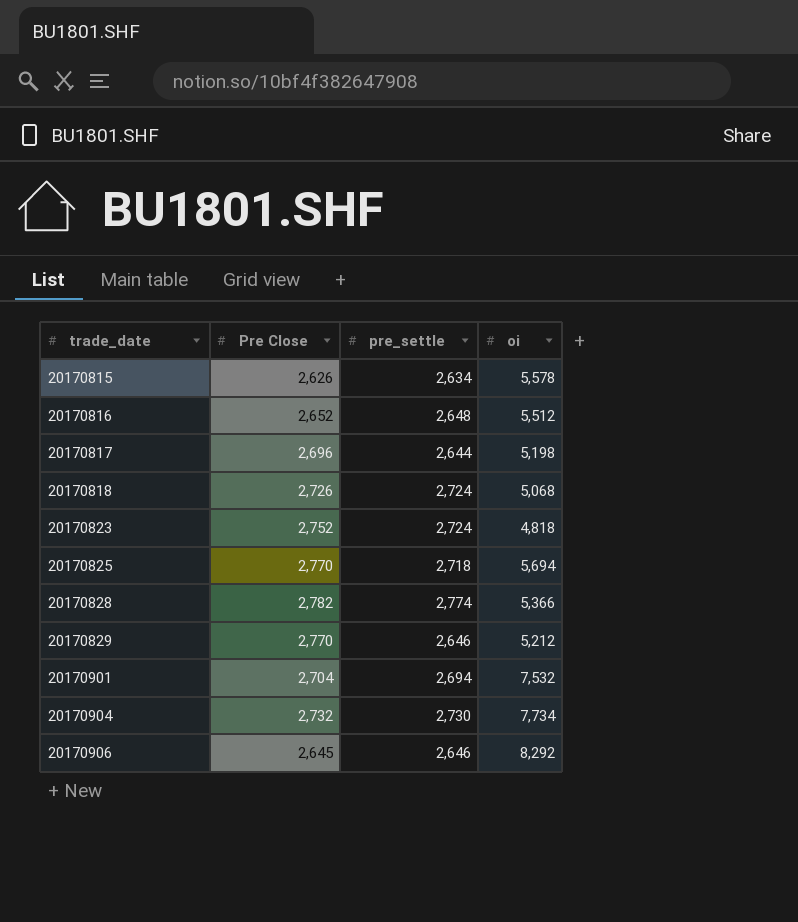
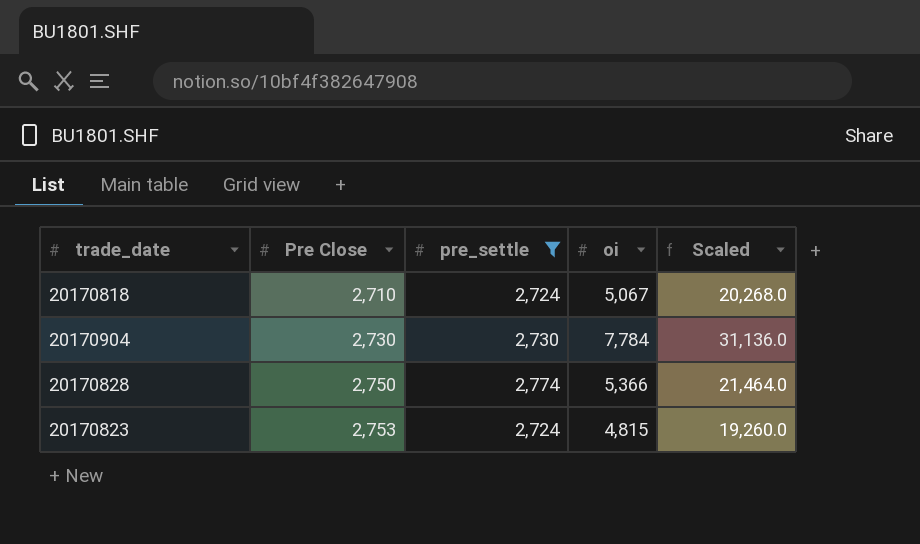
filter: none -> pre_settle >= 2,724
row order: trade_date ascending -> Pre Close ascending
column Scaled | formula: none -> [oi] * 4
20170818 | Pre Close: 2,726 -> 2,710
20170818 | oi: 5,068 -> 5,067
20170904 | Pre Close: 2,732 -> 2,730
20170904 | oi: 7,734 -> 7,784
20170828 | Pre Close: 2,782 -> 2,750
20170823 | Pre Close: 2,752 -> 2,753
20170823 | oi: 4,818 -> 4,815

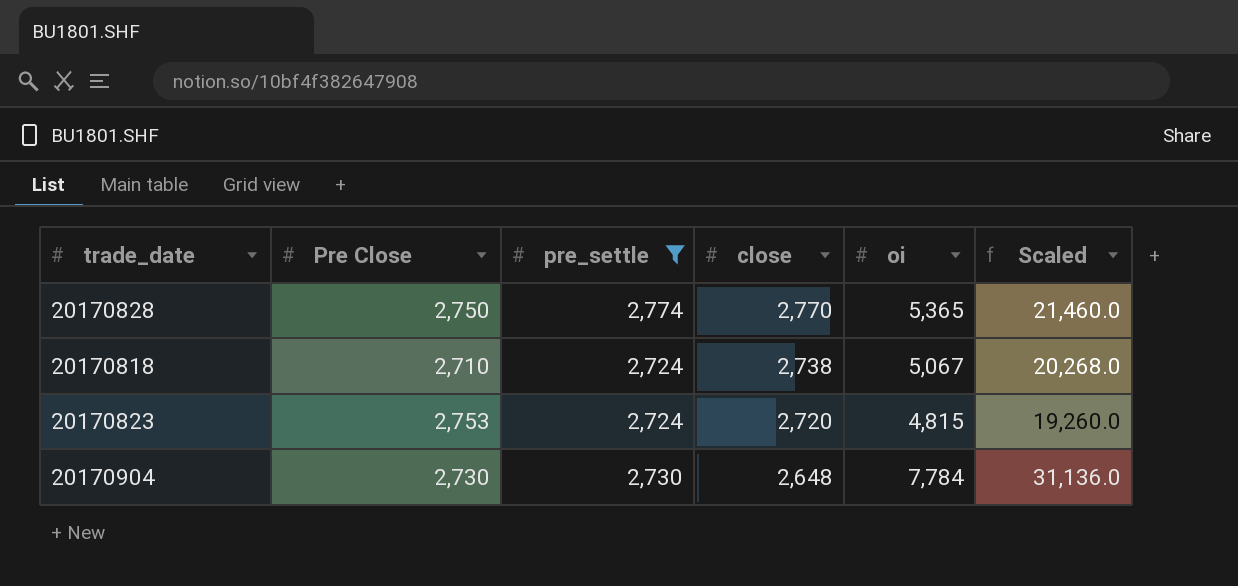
row order: Pre Close ascending -> close descending
column close | position: none -> 4
20170828 | oi: 5,366 -> 5,365
20170828 | Scaled: 21,464.0 -> 21,460.0

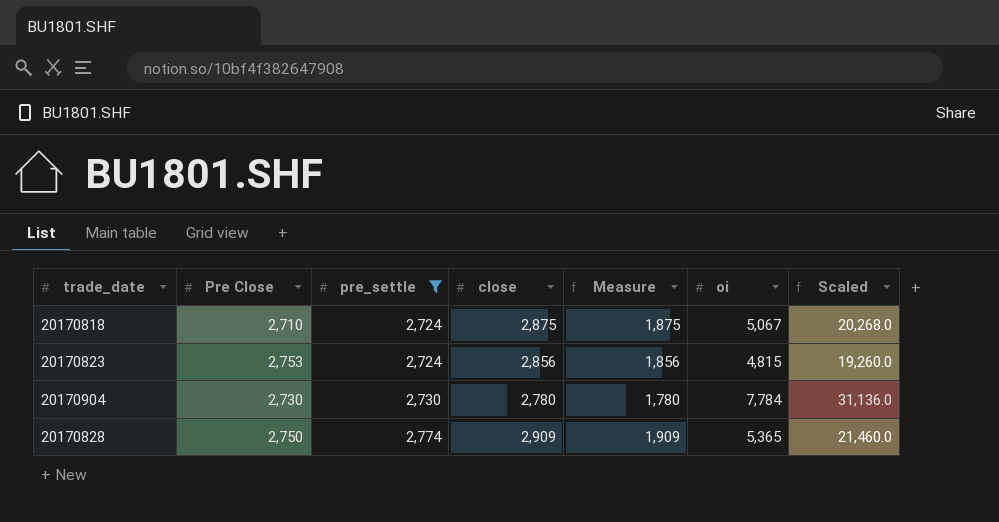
row order: close descending -> pre_settle ascending
column Measure | formula: none -> [close] - 1000
20170818 | close: 2,738 -> 2,875
20170823 | close: 2,720 -> 2,856
20170904 | close: 2,648 -> 2,780
20170828 | close: 2,770 -> 2,909

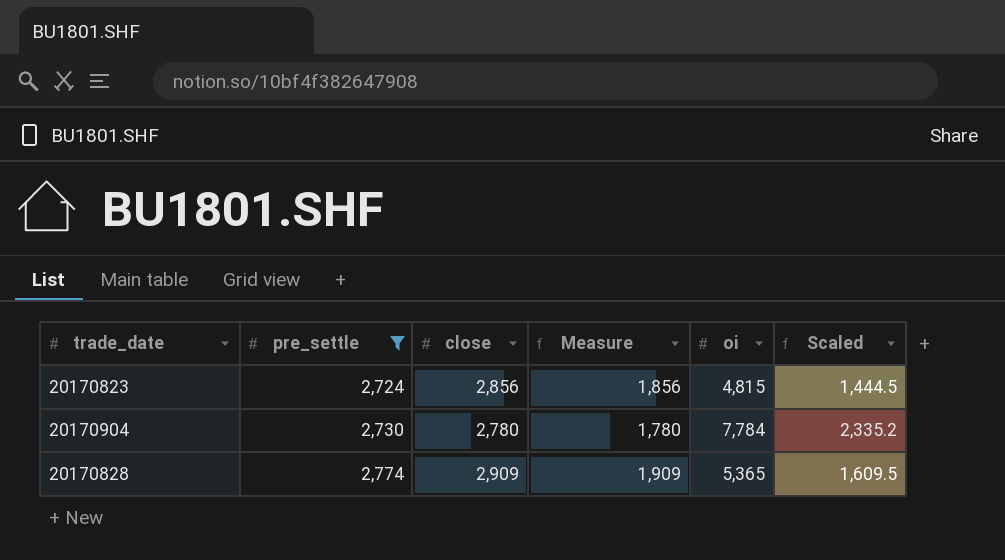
column Pre Close | position: 2 -> none
column Scaled | formula: [oi] * 4 -> [oi] * 0.3
row 20170818: 2,710 | 2,724 | 2,875 | 1,875 | 5,067 | 20,268.0 -> none

